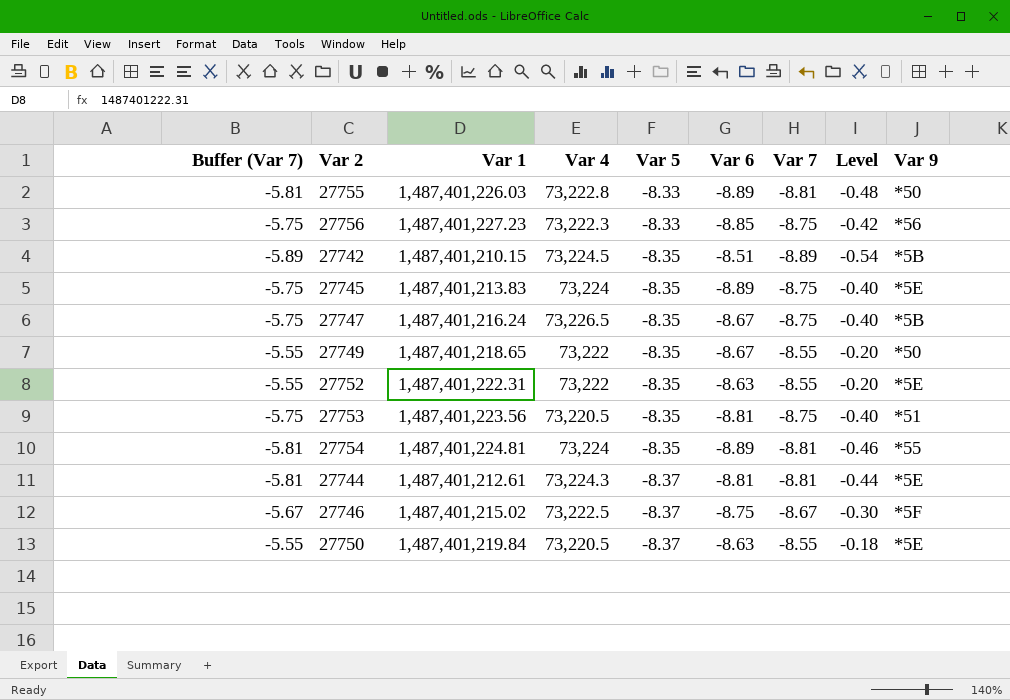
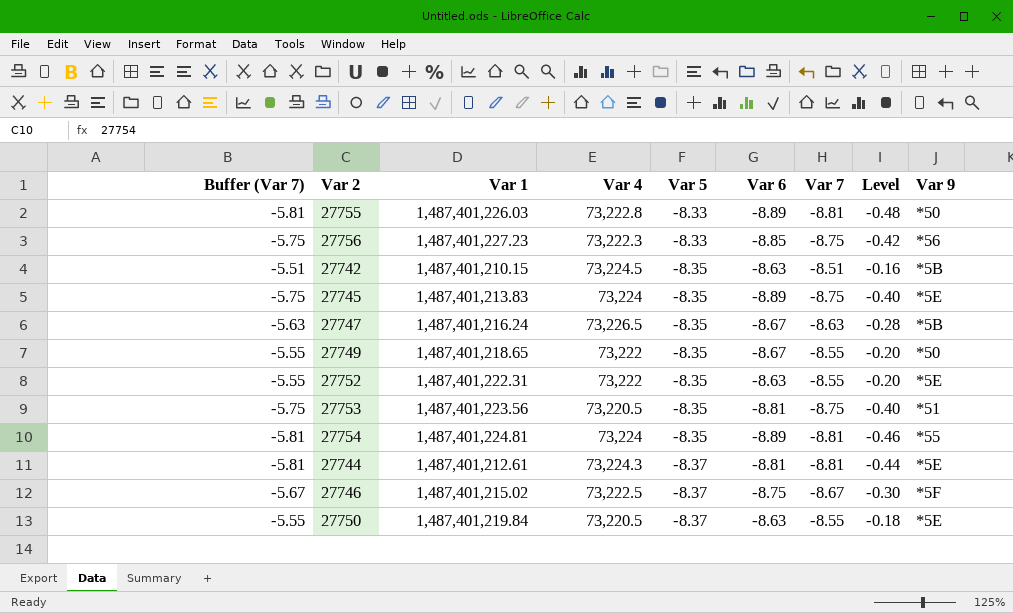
27742 | Buffer (Var 7): -5.89 -> -5.51
27742 | Var 6: -8.51 -> -8.63
27742 | Var 7: -8.89 -> -8.51
27742 | Level: -0.54 -> -0.16
27747 | Buffer (Var 7): -5.75 -> -5.63
27747 | Var 7: -8.75 -> -8.63
27747 | Level: -0.40 -> -0.28

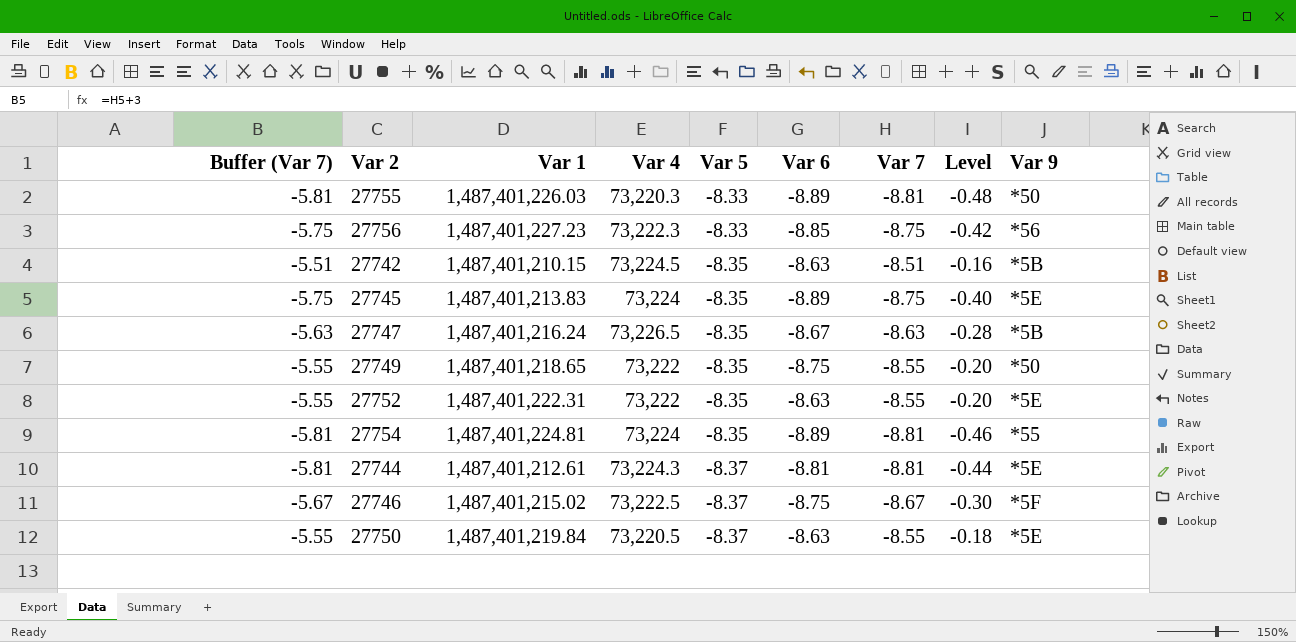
row 27753: -5.75 | 1,487,401,223.56 | 73,220.5 | -8.35 | -8.81 | -8.75 | -0.40 | *51 -> none
27755 | Var 4: 73,222.8 -> 73,220.3
27749 | Var 6: -8.67 -> -8.75

